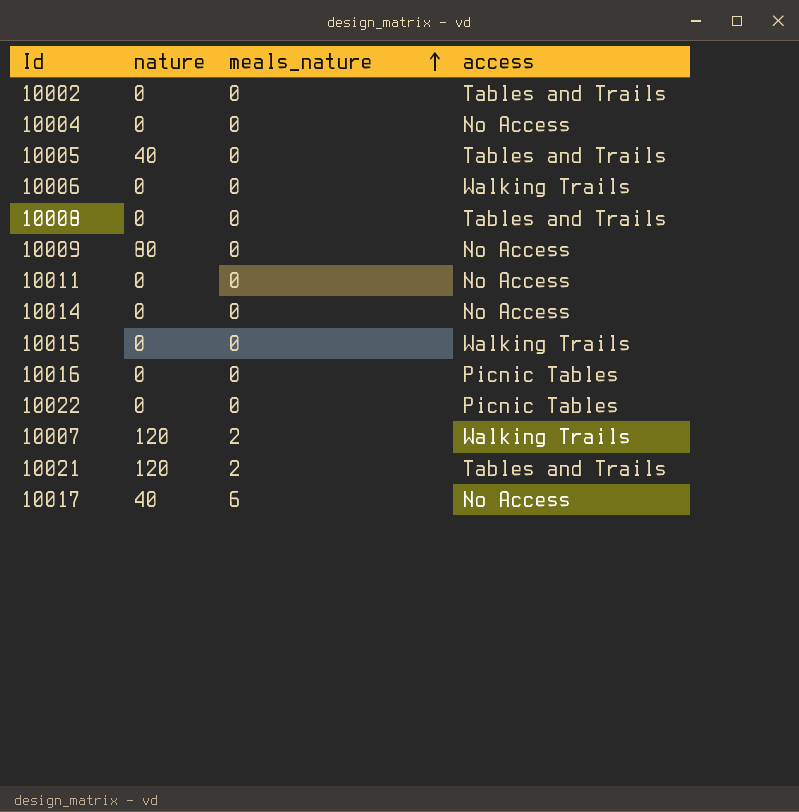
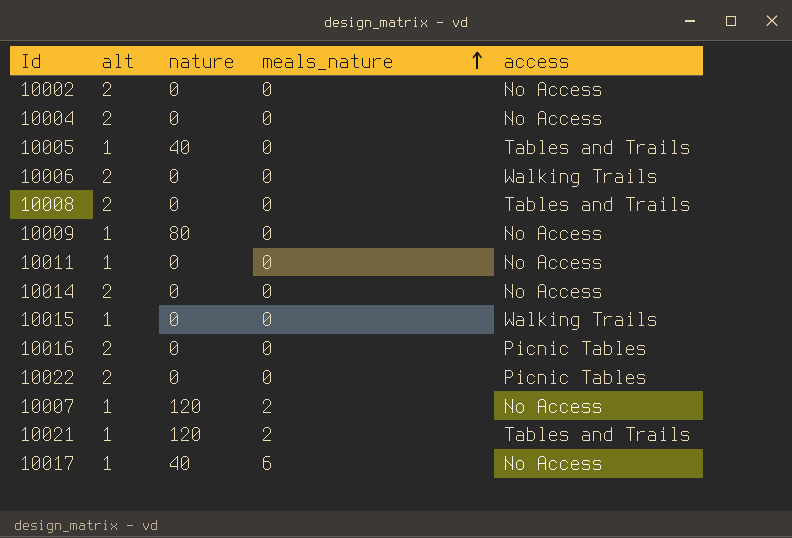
column alt | position: none -> 2
10002 | access: Tables and Trails -> No Access
10007 | access: Walking Trails -> No Access

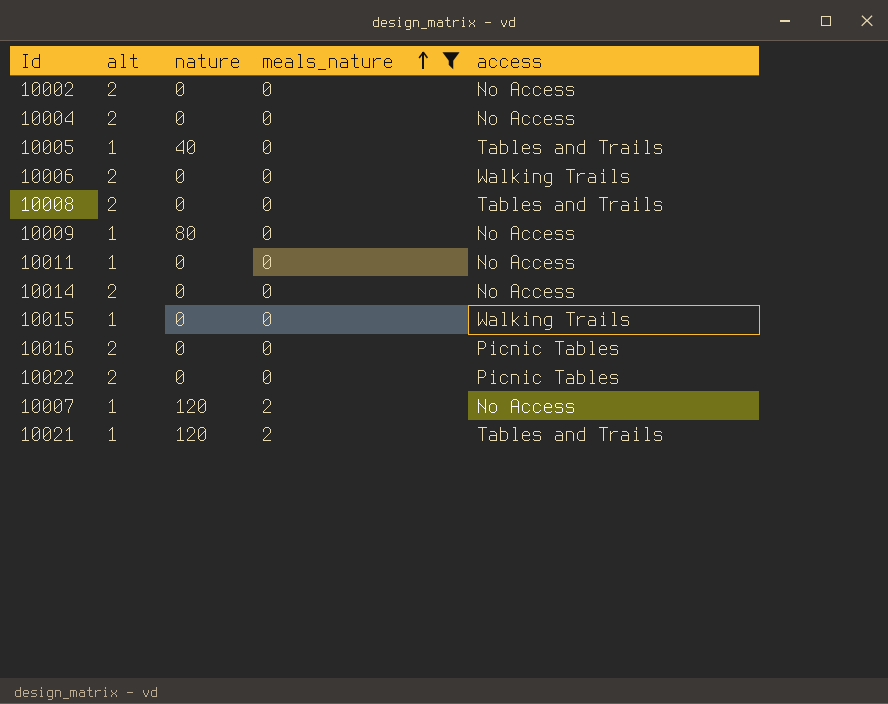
filter: none -> meals_nature != 6

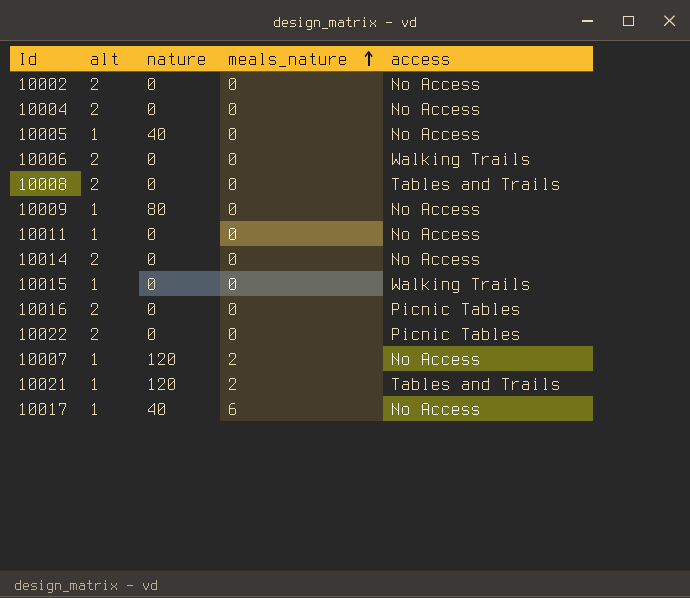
filter: meals_nature != 6 -> none
10005 | access: Tables and Trails -> No Access

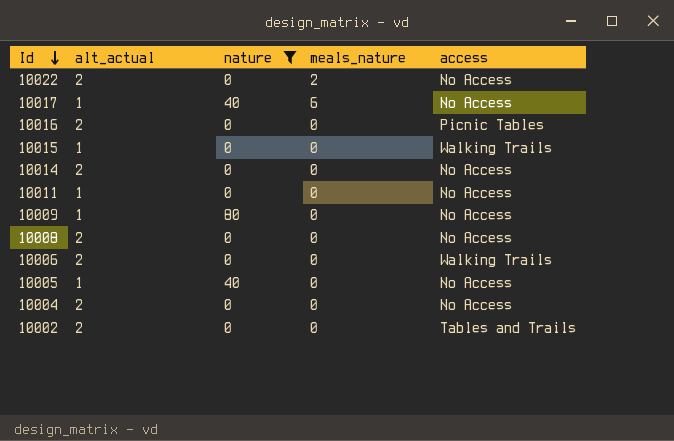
filter: none -> nature != 120
row order: meals_nature ascending -> Id descending
column name: alt -> alt_actual
10022 | meals_nature: 0 -> 2
10022 | access: Picnic Tables -> No Access
10008 | access: Tables and Trails -> No Access
10002 | access: No Access -> Tables and Trails

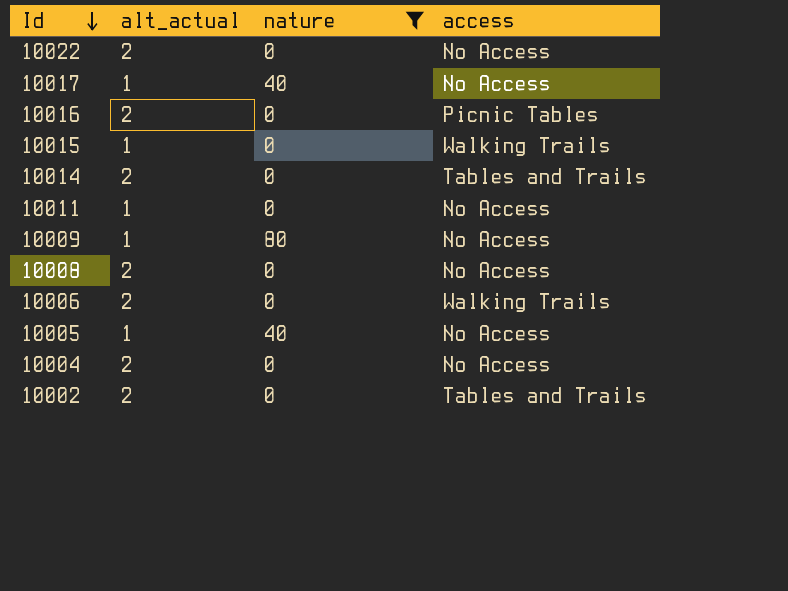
column meals_nature | position: 4 -> none
10014 | access: No Access -> Tables and Trails

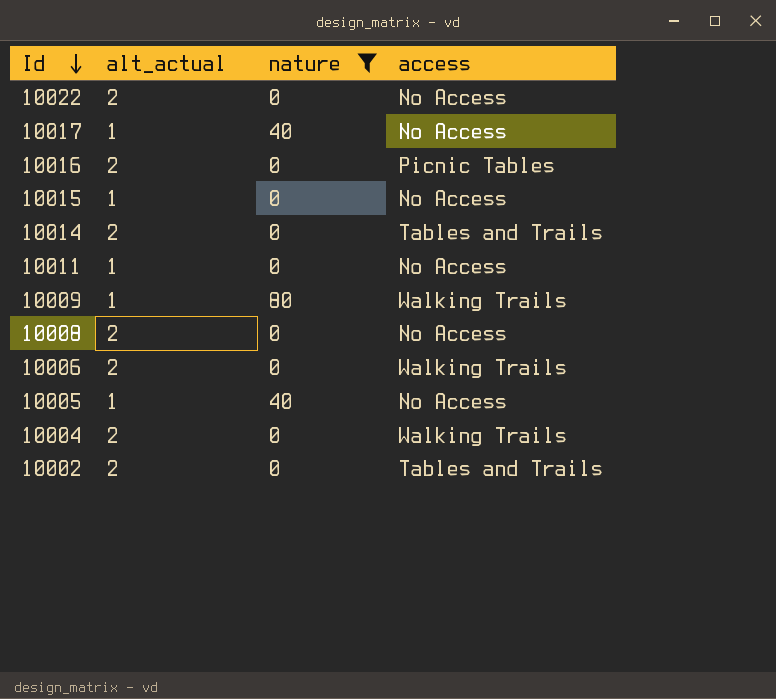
10015 | access: Walking Trails -> No Access
10009 | access: No Access -> Walking Trails
10004 | access: No Access -> Walking Trails

